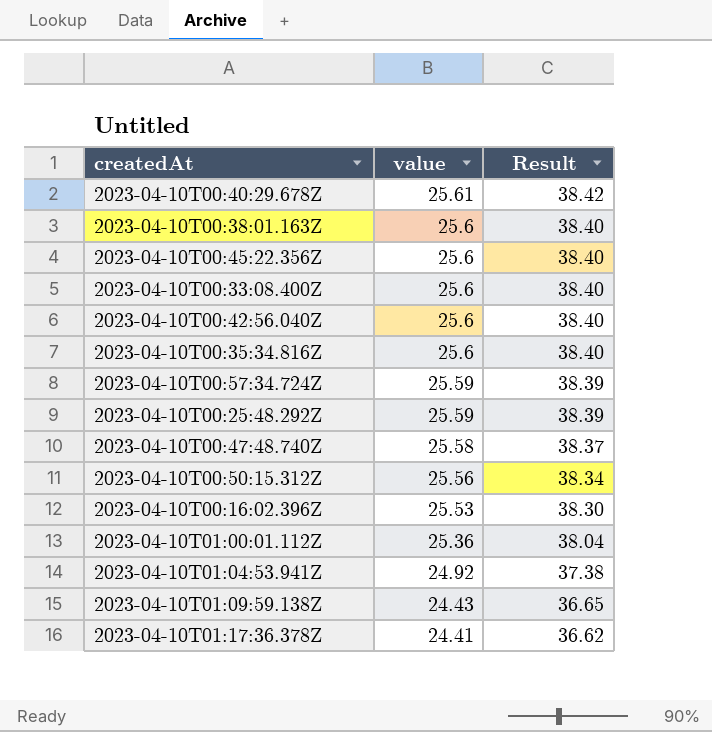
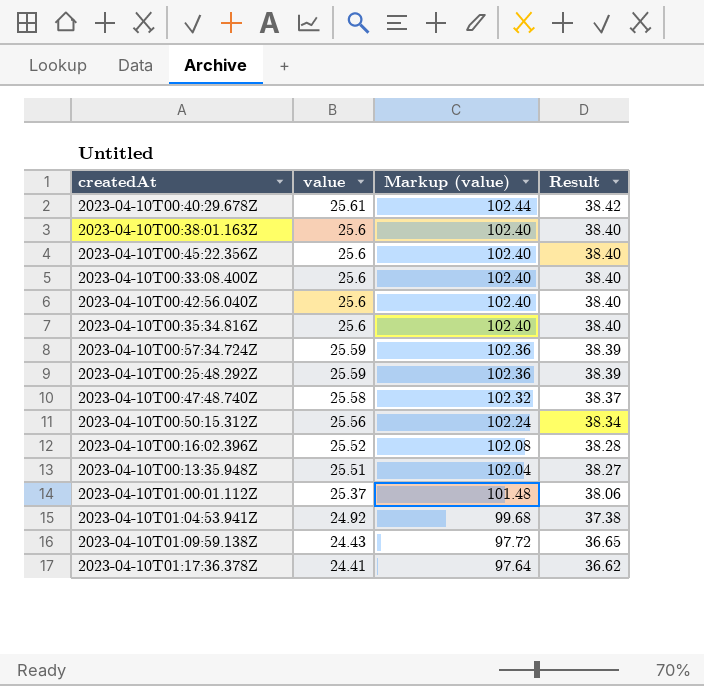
column Markup (value) | formula: none -> [value] * 4
2023-04-10T00:16:02.396Z | value: 25.53 -> 25.52
2023-04-10T00:16:02.396Z | Result: 38.30 -> 38.28
row 2023-04-10T00:13:35.948Z: none -> 25.51 | 102.04 | 38.27
2023-04-10T01:00:01.112Z | value: 25.36 -> 25.37
2023-04-10T01:00:01.112Z | Result: 38.04 -> 38.06

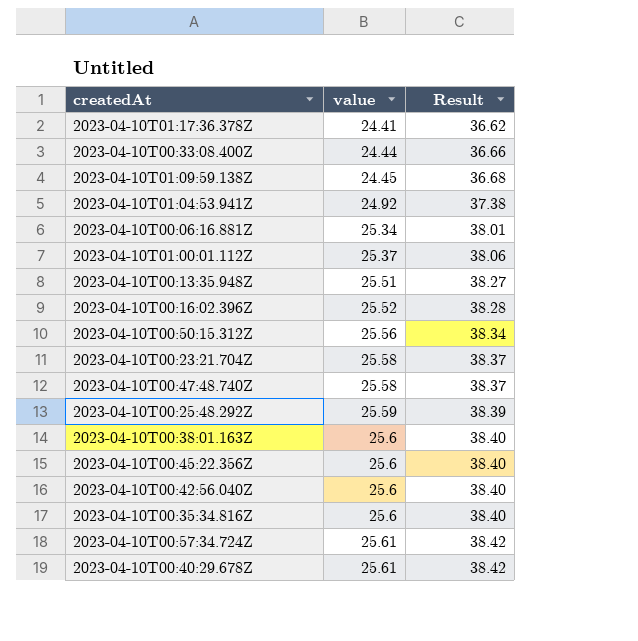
row order: value descending -> value ascending
column Markup (value) | formula: [value] * 4 -> none
2023-04-10T00:33:08.400Z | value: 25.6 -> 24.44
2023-04-10T00:33:08.400Z | Result: 38.40 -> 36.66
2023-04-10T01:09:59.138Z | value: 24.43 -> 24.45
2023-04-10T01:09:59.138Z | Result: 36.65 -> 36.68
row 2023-04-10T00:06:16.881Z: none -> 25.34 | 38.01
row 2023-04-10T00:23:21.704Z: none -> 25.58 | 38.37
2023-04-10T00:57:34.724Z | value: 25.59 -> 25.61
2023-04-10T00:57:34.724Z | Result: 38.39 -> 38.42

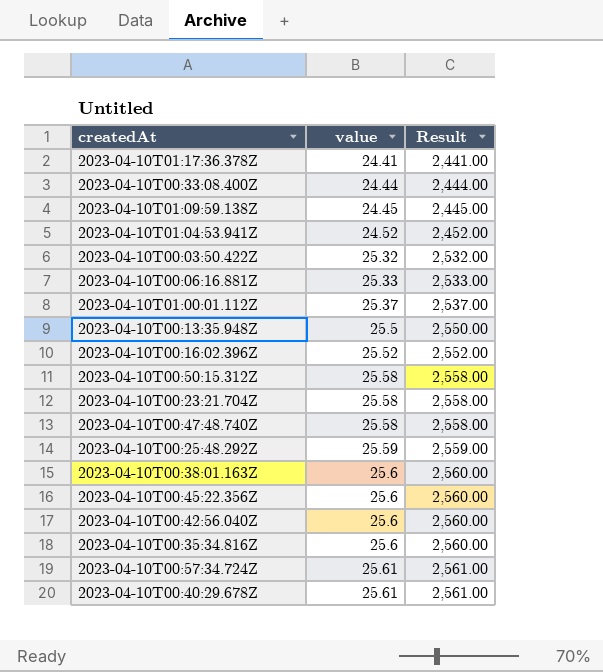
column Result | formula: [value] * 1.5 -> [value] * 100
2023-04-10T01:04:53.941Z | value: 24.92 -> 24.52
row 2023-04-10T00:03:50.422Z: none -> 25.32 | 2,532.00
2023-04-10T00:06:16.881Z | value: 25.34 -> 25.33
2023-04-10T00:13:35.948Z | value: 25.51 -> 25.5
2023-04-10T00:50:15.312Z | value: 25.56 -> 25.58

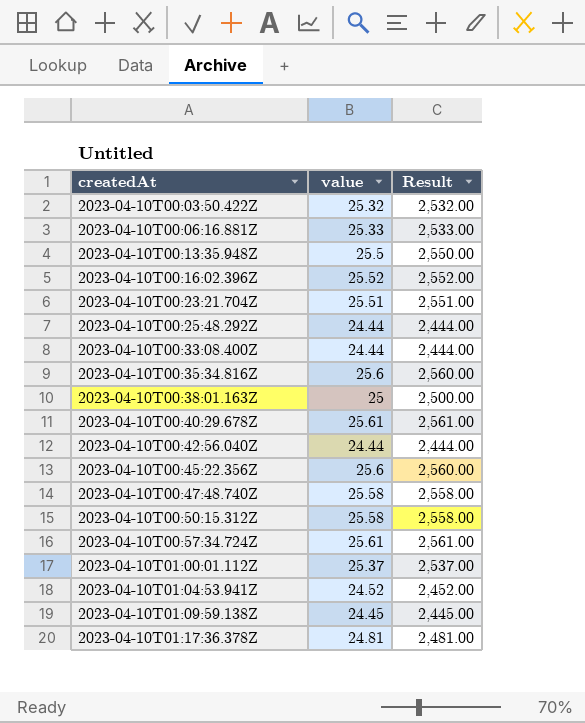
row order: value ascending -> createdAt ascending
2023-04-10T00:23:21.704Z | value: 25.58 -> 25.51
2023-04-10T00:23:21.704Z | Result: 2,558.00 -> 2,551.00
2023-04-10T00:25:48.292Z | value: 25.59 -> 24.44
2023-04-10T00:25:48.292Z | Result: 2,559.00 -> 2,444.00
2023-04-10T00:38:01.163Z | value: 25.6 -> 25
2023-04-10T00:38:01.163Z | Result: 2,560.00 -> 2,500.00
2023-04-10T00:42:56.040Z | value: 25.6 -> 24.44
2023-04-10T00:42:56.040Z | Result: 2,560.00 -> 2,444.00
2023-04-10T01:17:36.378Z | value: 24.41 -> 24.81
2023-04-10T01:17:36.378Z | Result: 2,441.00 -> 2,481.00

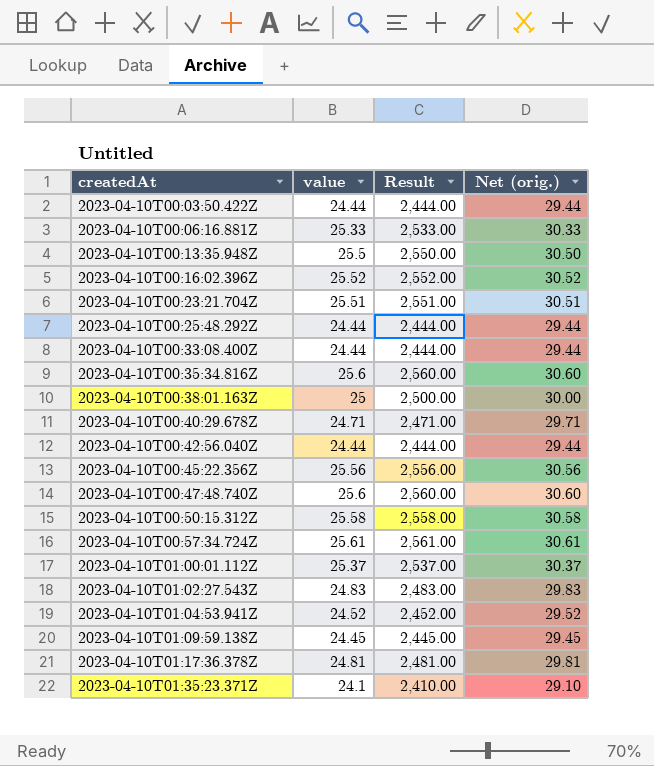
column Net (orig.) | formula: none -> [value] + 5
2023-04-10T00:03:50.422Z | value: 25.32 -> 24.44
2023-04-10T00:03:50.422Z | Result: 2,532.00 -> 2,444.00
2023-04-10T00:40:29.678Z | value: 25.61 -> 24.71
2023-04-10T00:40:29.678Z | Result: 2,561.00 -> 2,471.00
2023-04-10T00:45:22.356Z | value: 25.6 -> 25.56
2023-04-10T00:45:22.356Z | Result: 2,560.00 -> 2,556.00
2023-04-10T00:47:48.740Z | value: 25.58 -> 25.6
2023-04-10T00:47:48.740Z | Result: 2,558.00 -> 2,560.00
row 2023-04-10T01:02:27.543Z: none -> 24.83 | 2,483.00 | 29.83
row 2023-04-10T01:35:23.371Z: none -> 24.1 | 2,410.00 | 29.10

